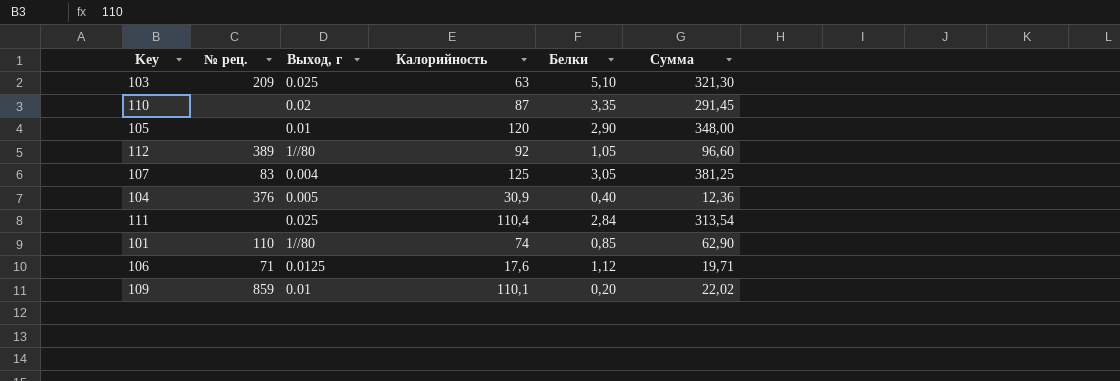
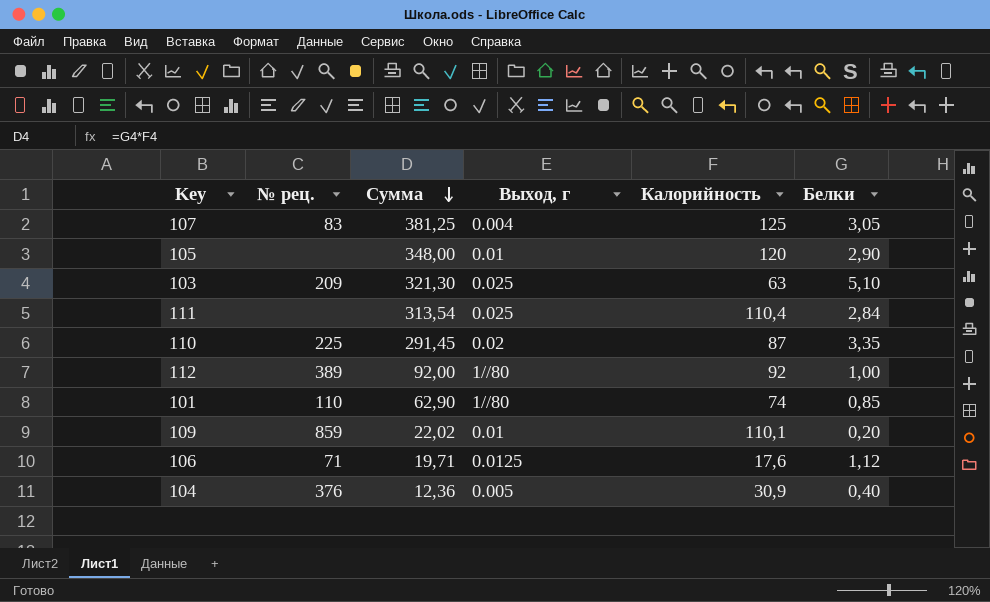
row order: none -> Сумма descending
column Сумма | position: 6 -> 3
110 | № рец.: none -> 225
112 | Сумма: 96,60 -> 92,00
112 | Белки: 1,05 -> 1,00

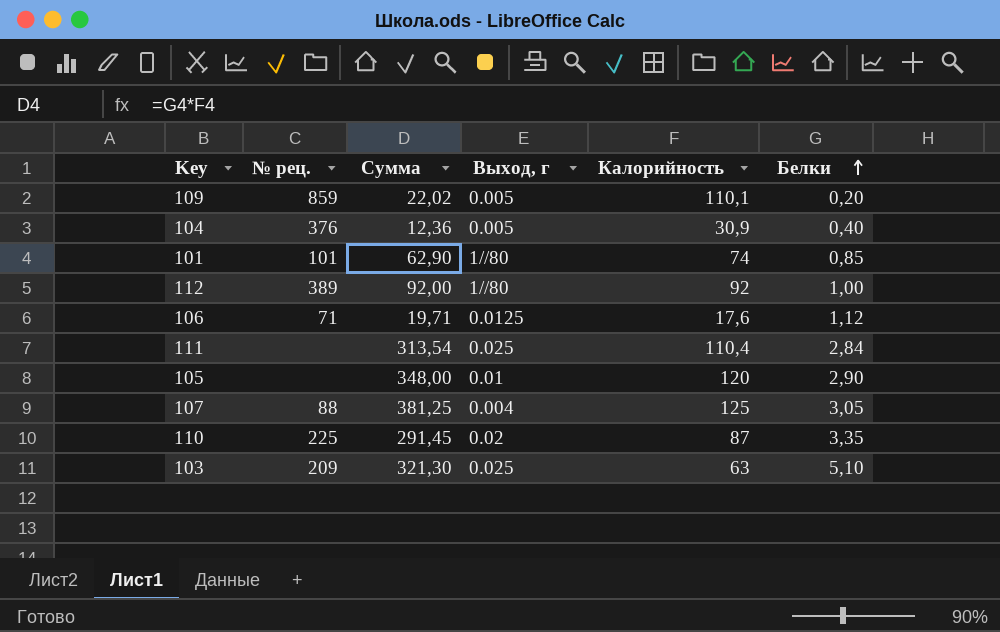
row order: Сумма descending -> Белки ascending
109 | Выход, г: 0.01 -> 0.005
101 | № рец.: 110 -> 101
107 | № рец.: 83 -> 88

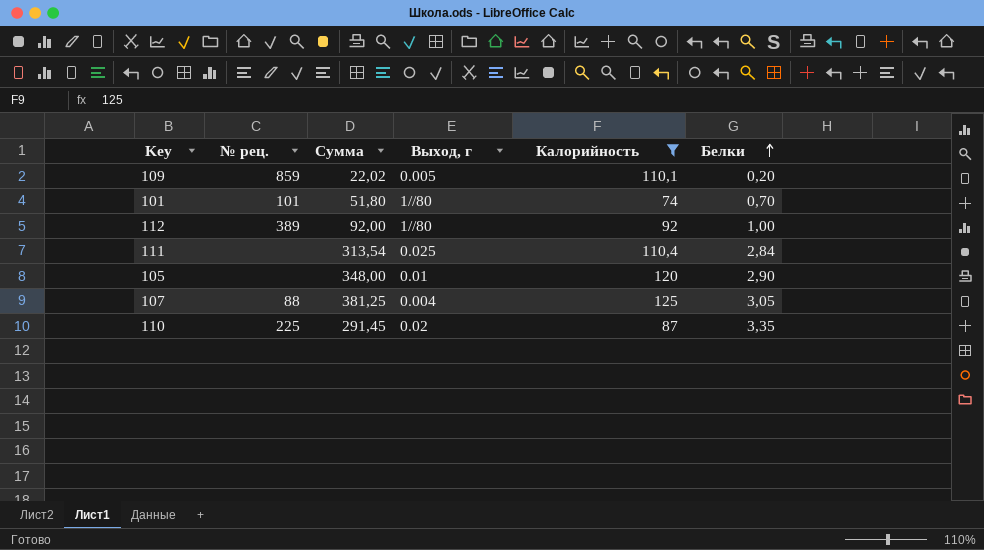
filter: none -> Калорийность >= 74
101 | Сумма: 62,90 -> 51,80
101 | Белки: 0,85 -> 0,70

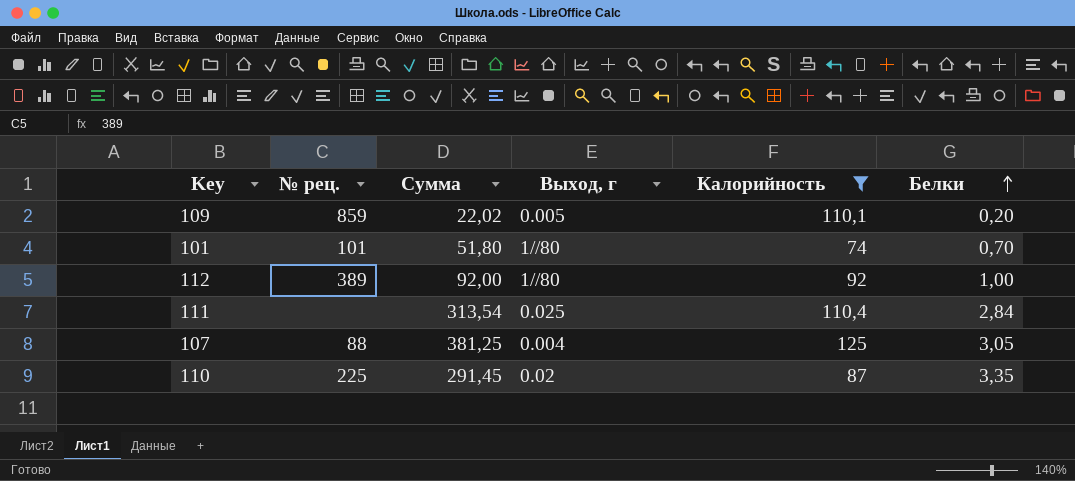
row 105: none | 348,00 | 0.01 | 120 | 2,90 -> none

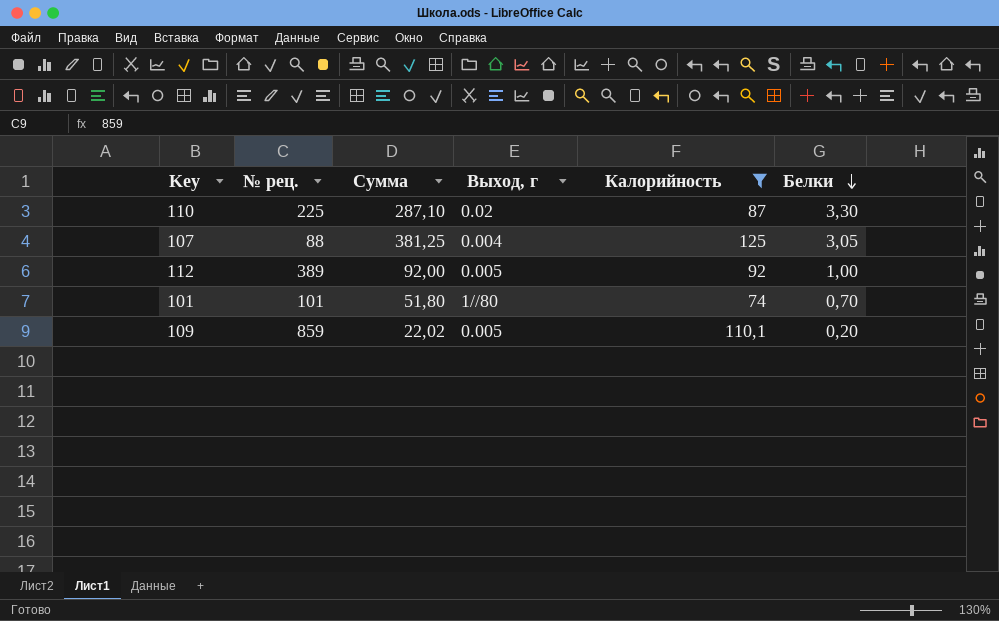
row order: Белки ascending -> Белки descending
row 111: none | 313,54 | 0.025 | 110,4 | 2,84 -> none
110 | Сумма: 291,45 -> 287,10
110 | Белки: 3,35 -> 3,30
112 | Выход, г: 1//80 -> 0.005

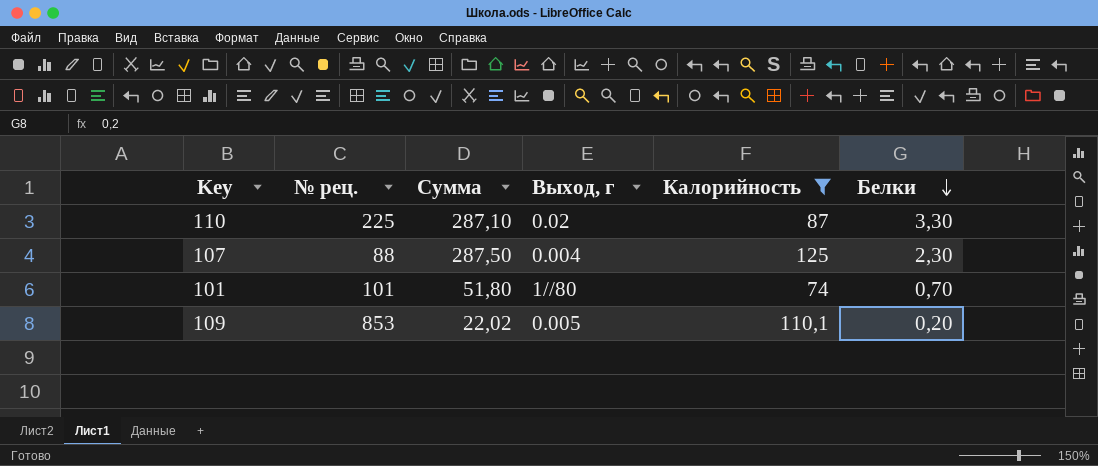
row 112: 389 | 92,00 | 0.005 | 92 | 1,00 -> none
107 | Сумма: 381,25 -> 287,50
107 | Белки: 3,05 -> 2,30
109 | № рец.: 859 -> 853

